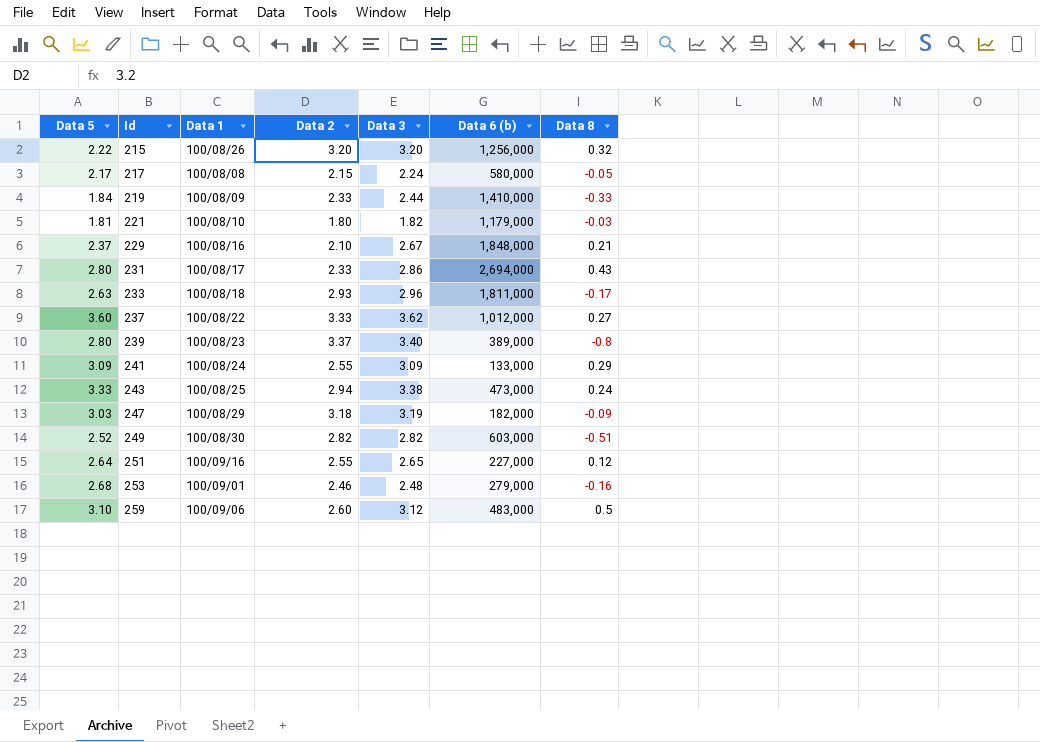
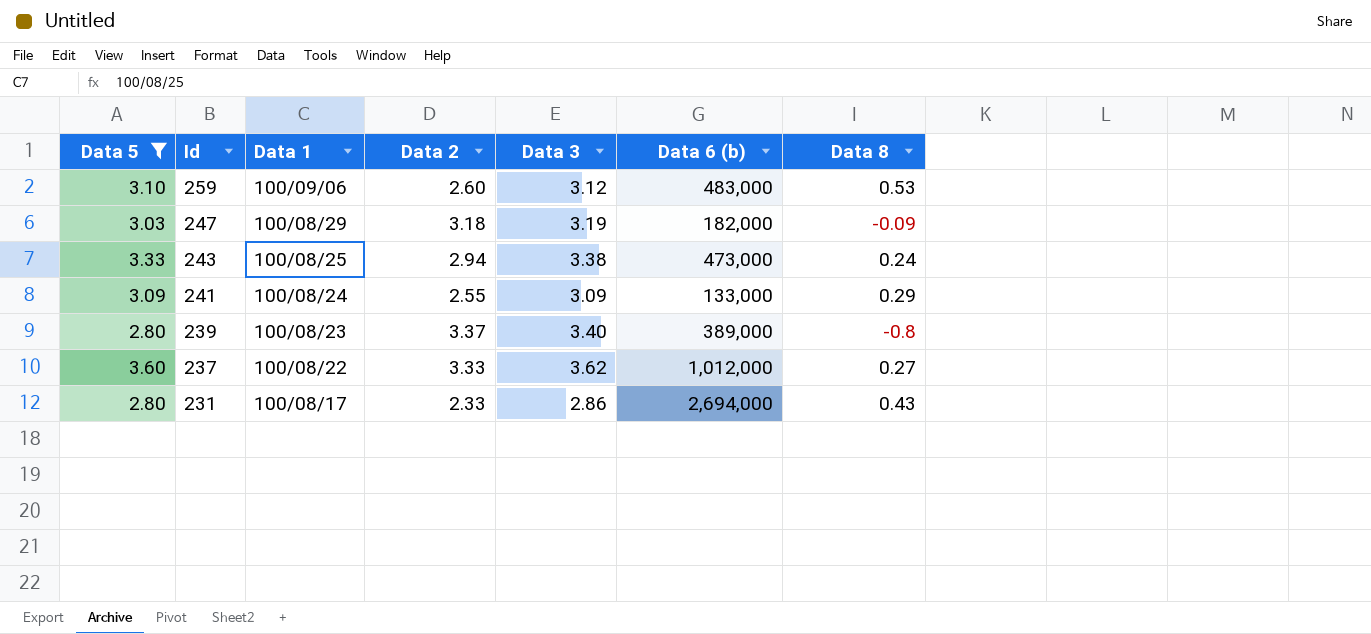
filter: none -> Data 5 >= 2.80
row order: Id ascending -> Id descending
259 | Data 8: 0.5 -> 0.53

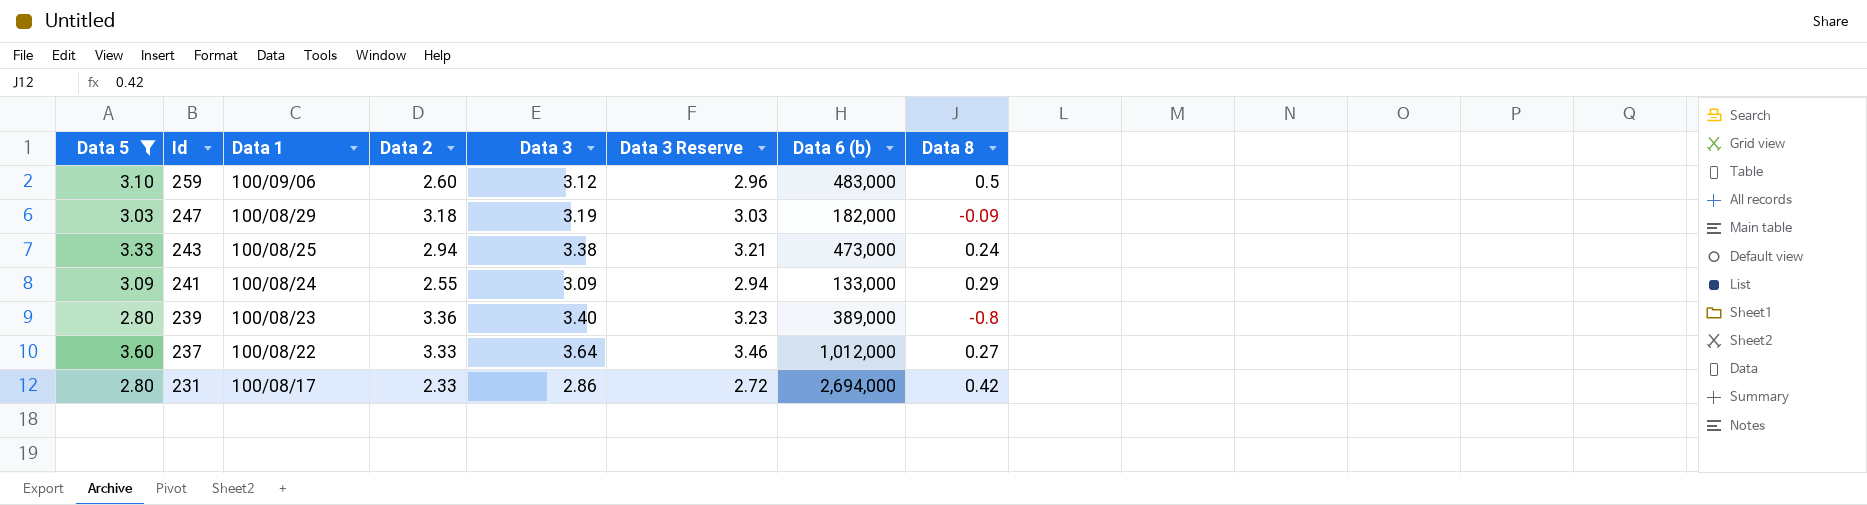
column Data 3 Reserve | formula: none -> [Data 3] * 0.95
259 | Data 8: 0.53 -> 0.5
239 | Data 2: 3.37 -> 3.36
237 | Data 3: 3.62 -> 3.64
231 | Data 8: 0.43 -> 0.42

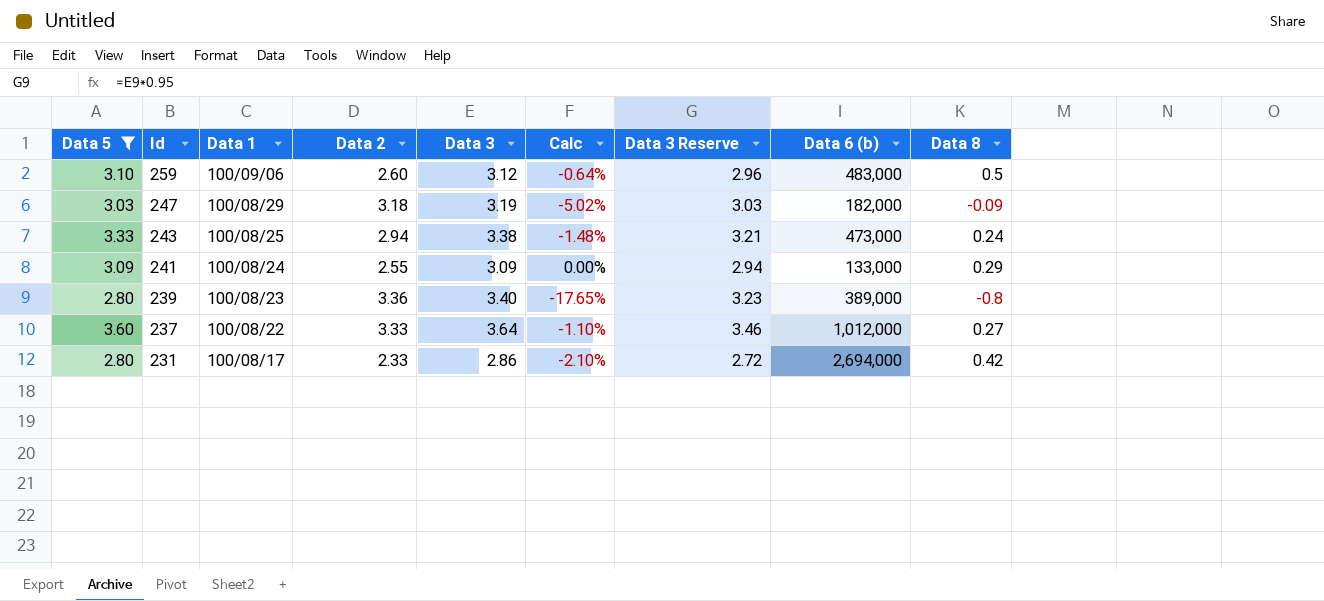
column Calc | formula: none -> ([Data 5] - [Data 3]) / [Data 3]

